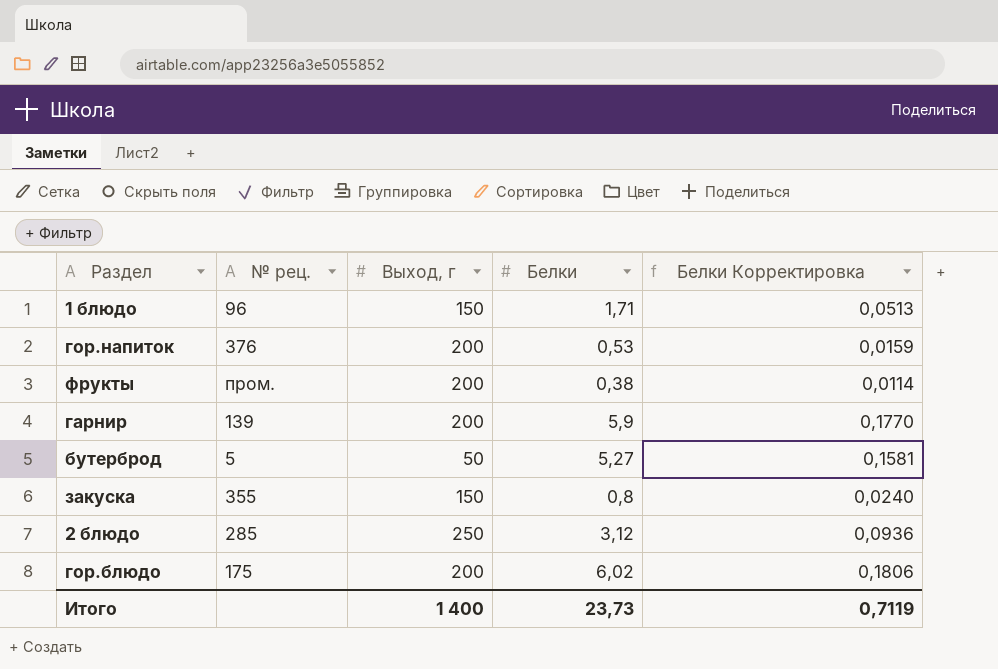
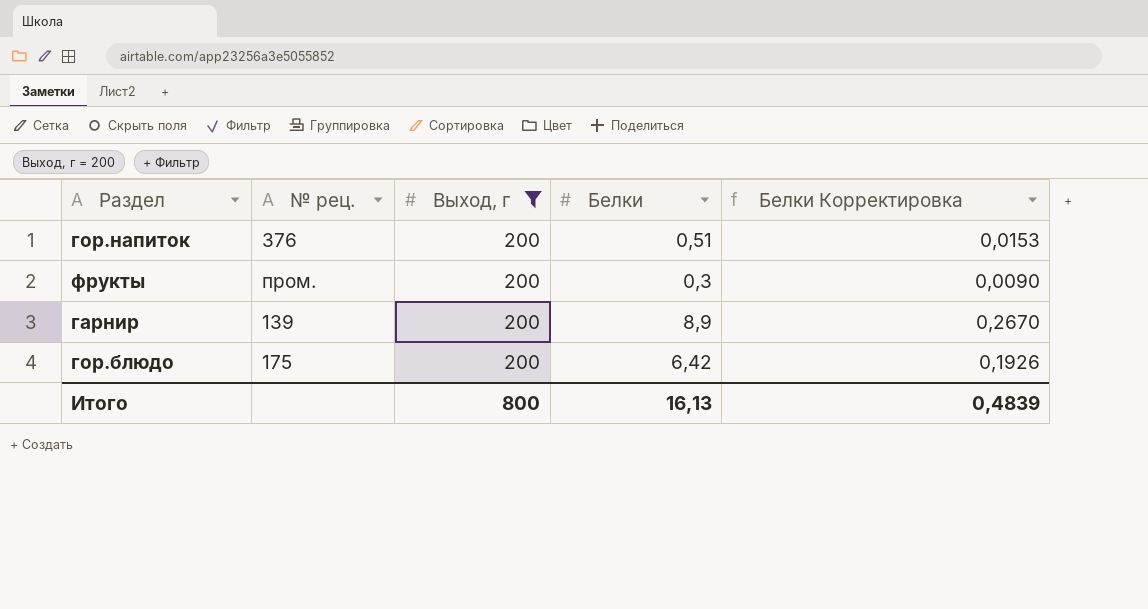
filter: none -> Выход, г = 200
гор.напиток | Белки: 0,53 -> 0,51
гор.напиток | Белки Корректировка: 0,0159 -> 0,0153
фрукты | Белки: 0,38 -> 0,3
фрукты | Белки Корректировка: 0,0114 -> 0,0090
гарнир | Белки: 5,9 -> 8,9
гарнир | Белки Корректировка: 0,1770 -> 0,2670
гор.блюдо | Белки: 6,02 -> 6,42
гор.блюдо | Белки Корректировка: 0,1806 -> 0,1926
Итого | Выход, г: 1 400 -> 800
Итого | Белки: 23,73 -> 16,13
Итого | Белки Корректировка: 0,7119 -> 0,4839

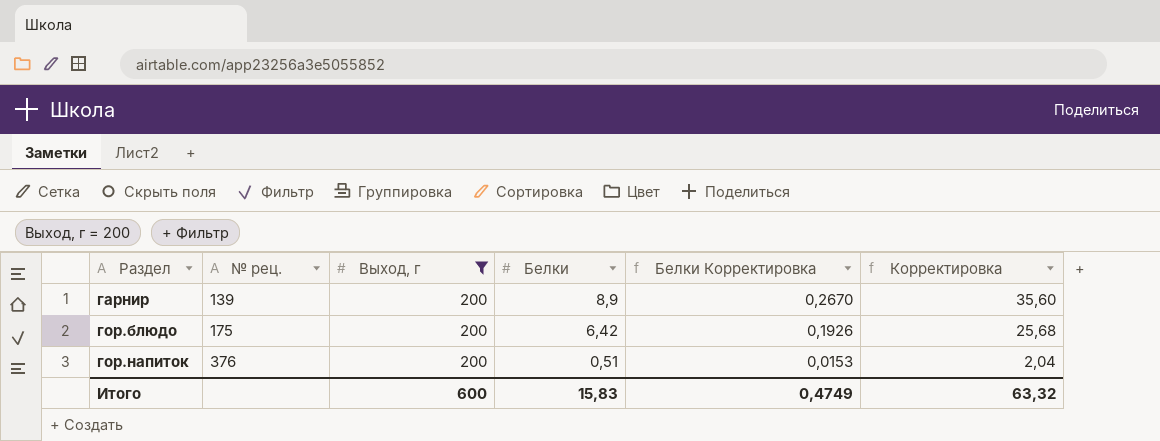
row order: none -> Раздел ascending
column Корректировка | formula: none -> [Белки] * 4
row фрукты: пром. | 200 | 0,3 | 0,0090 -> none
Итого | Выход, г: 800 -> 600
Итого | Белки: 16,13 -> 15,83
Итого | Белки Корректировка: 0,4839 -> 0,4749

